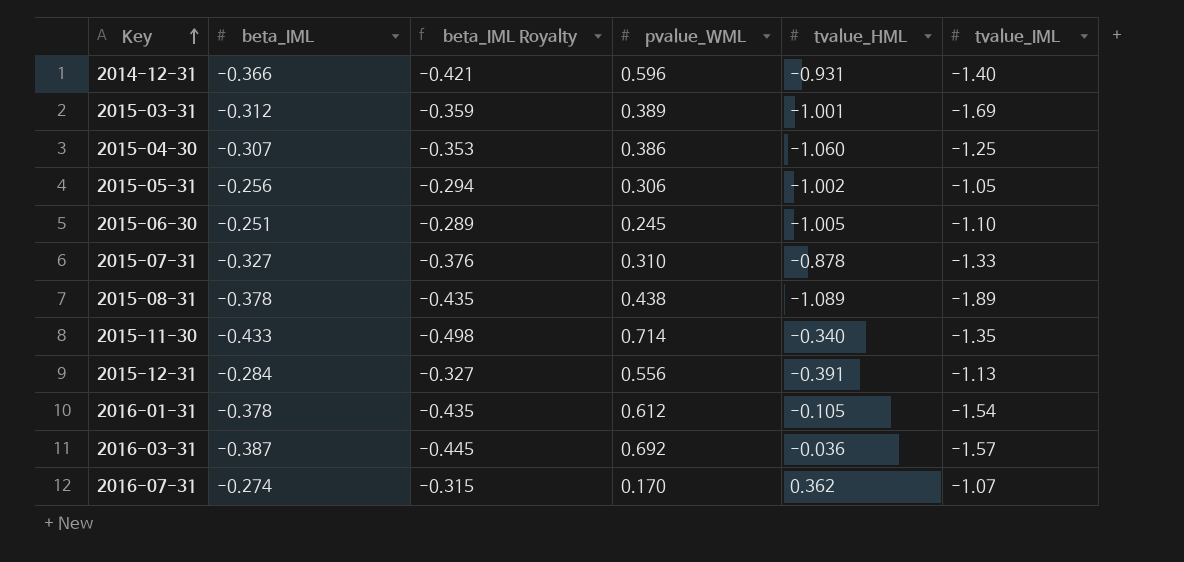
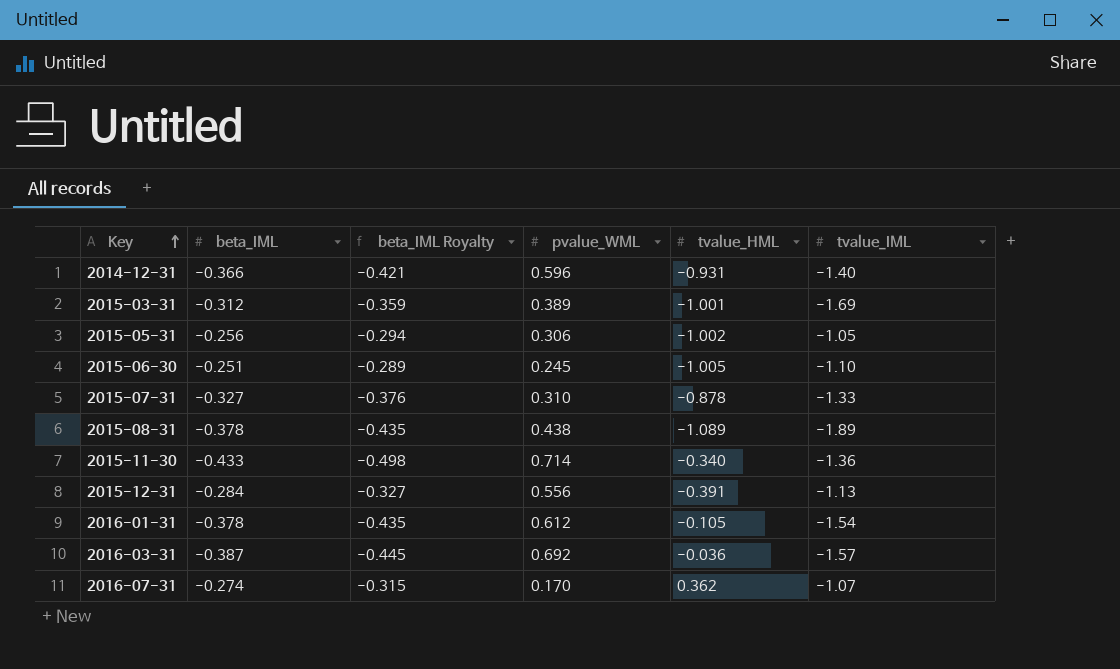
row 2015-04-30: -0.307 | -0.353 | 0.386 | -1.060 | -1.25 -> none
2015-11-30 | tvalue_IML: -1.35 -> -1.36

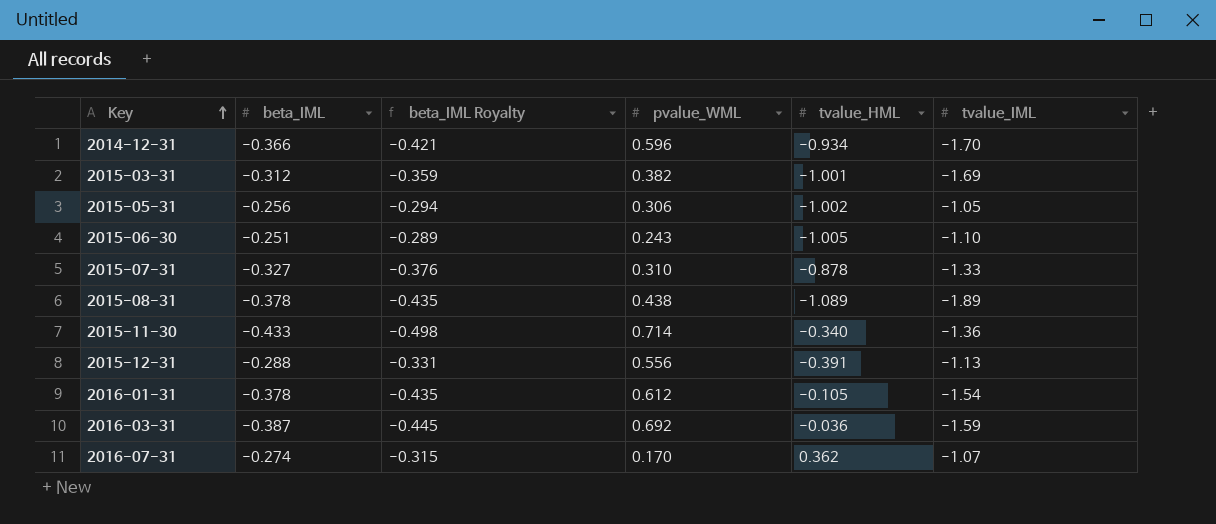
2014-12-31 | tvalue_HML: -0.931 -> -0.934
2014-12-31 | tvalue_IML: -1.40 -> -1.70
2015-03-31 | pvalue_WML: 0.389 -> 0.382
2015-06-30 | pvalue_WML: 0.245 -> 0.243
2015-12-31 | beta_IML: -0.284 -> -0.288
2015-12-31 | beta_IML Royalty: -0.327 -> -0.331
2016-03-31 | tvalue_IML: -1.57 -> -1.59

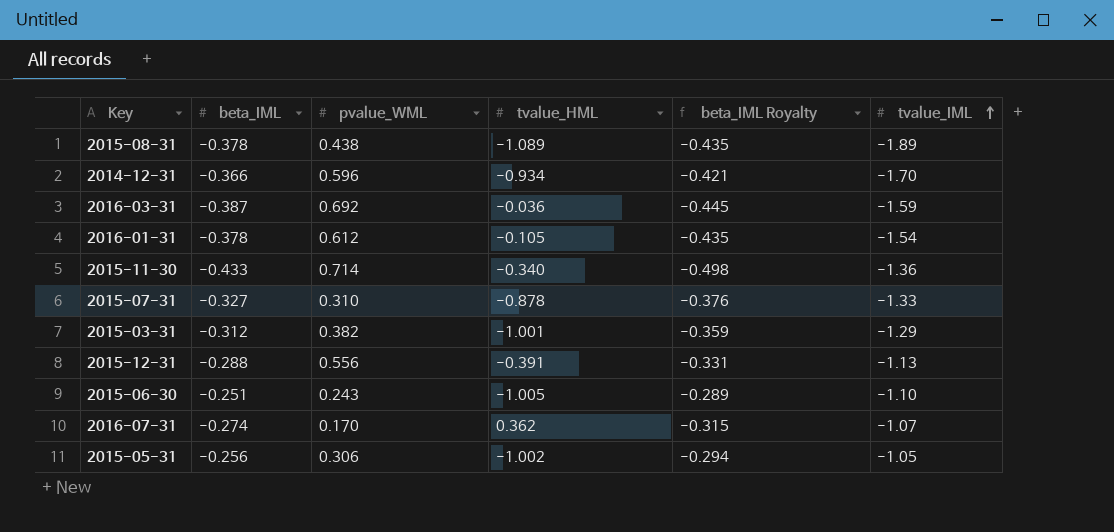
row order: Key ascending -> tvalue_IML ascending
column beta_IML Royalty | position: 3 -> 5
2015-03-31 | tvalue_IML: -1.69 -> -1.29

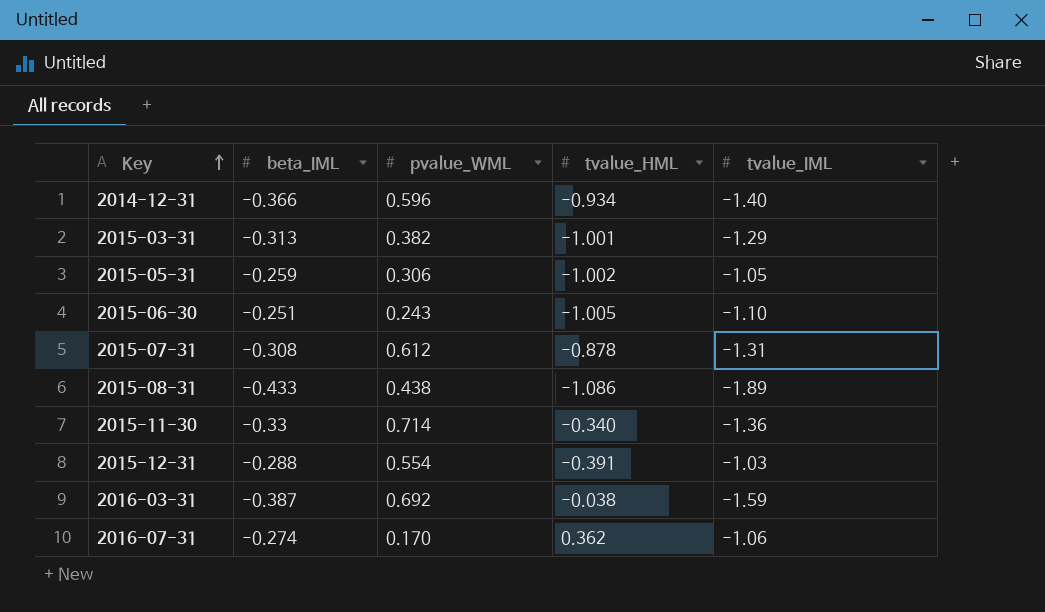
row order: tvalue_IML ascending -> Key ascending
column beta_IML Royalty | formula: [beta_IML] * 1.15 -> none
row 2016-01-31: -0.378 | 0.612 | -0.105 | -0.435 | -1.54 -> none
2014-12-31 | tvalue_IML: -1.70 -> -1.40
2015-03-31 | beta_IML: -0.312 -> -0.313
2015-05-31 | beta_IML: -0.256 -> -0.259
2015-07-31 | beta_IML: -0.327 -> -0.308
2015-07-31 | pvalue_WML: 0.310 -> 0.612
2015-07-31 | tvalue_IML: -1.33 -> -1.31
2015-08-31 | beta_IML: -0.378 -> -0.433
2015-08-31 | tvalue_HML: -1.089 -> -1.086
2015-11-30 | beta_IML: -0.433 -> -0.33
2015-12-31 | pvalue_WML: 0.556 -> 0.554
2015-12-31 | tvalue_IML: -1.13 -> -1.03
2016-03-31 | tvalue_HML: -0.036 -> -0.038
2016-07-31 | tvalue_IML: -1.07 -> -1.06

